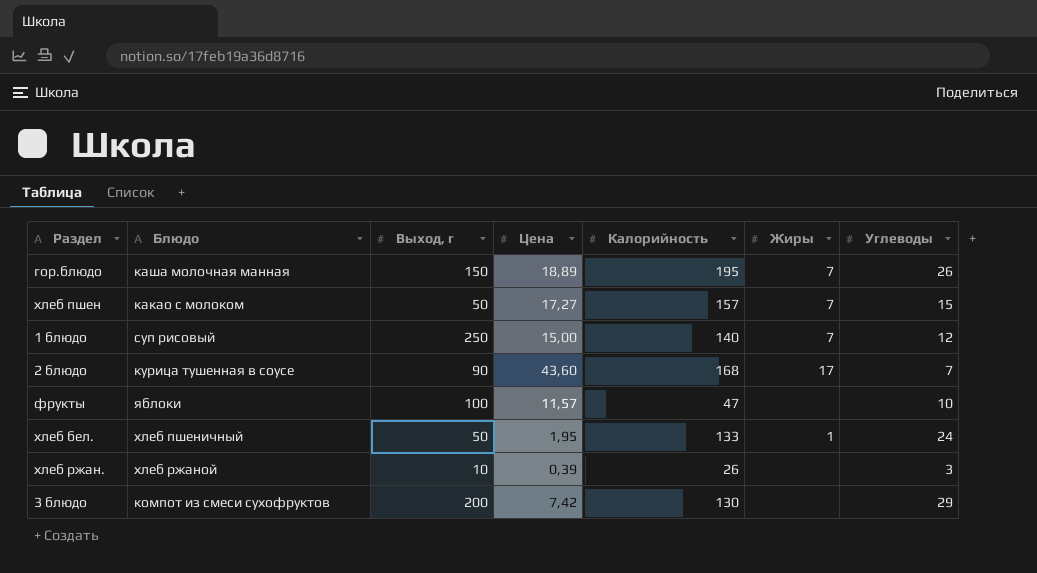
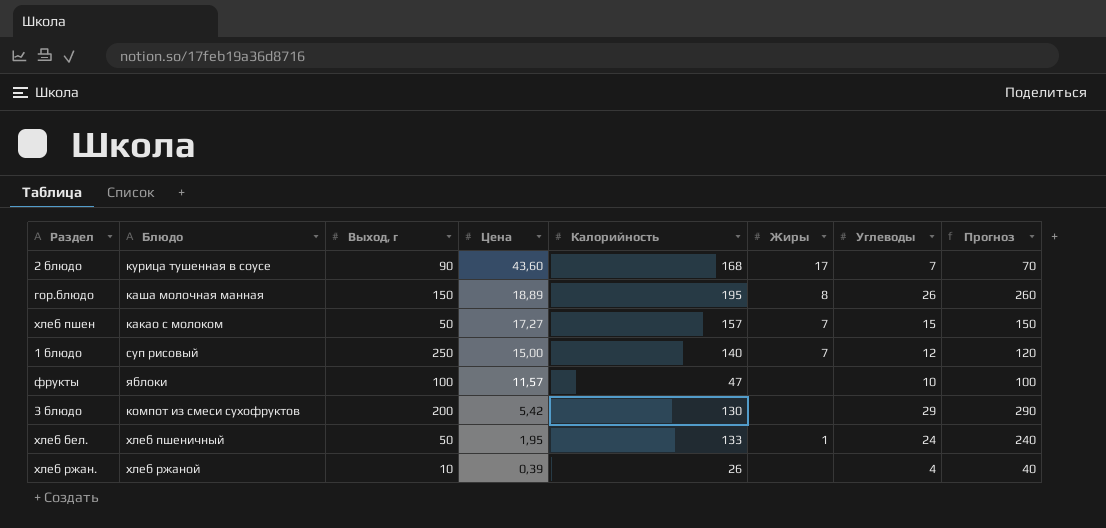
row order: none -> Цена descending
column Прогноз | formula: none -> [Углеводы] * 10
гор.блюдо | Жиры: 7 -> 8
3 блюдо | Цена: 7,42 -> 5,42
хлеб ржан. | Углеводы: 3 -> 4

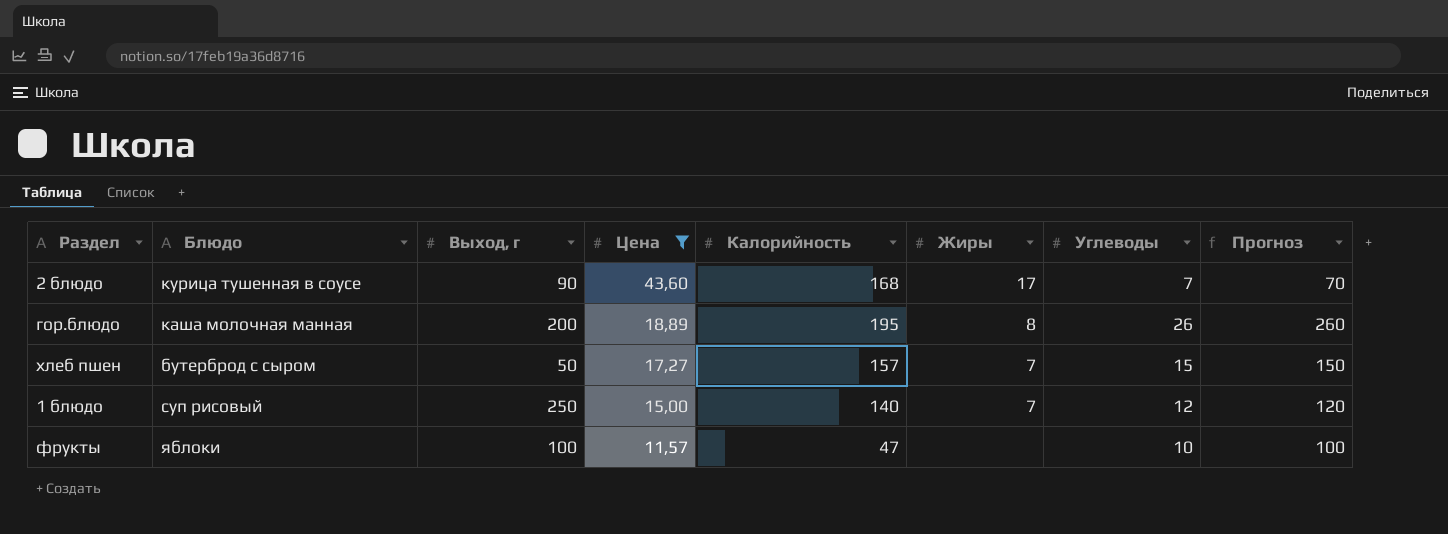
filter: none -> Цена >= 11,57
гор.блюдо | Выход, г: 150 -> 200
хлеб пшен | Блюдо: какао с молоком -> бутерброд с сыром

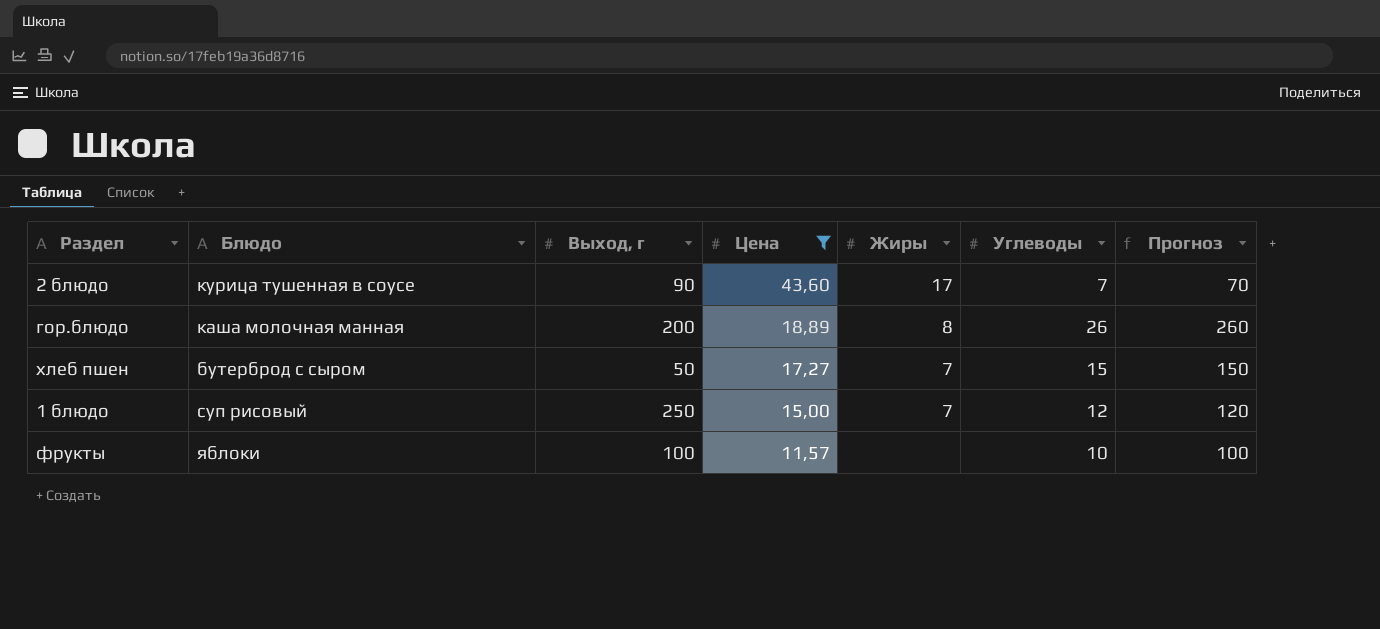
column Калорийность | position: 5 -> none

